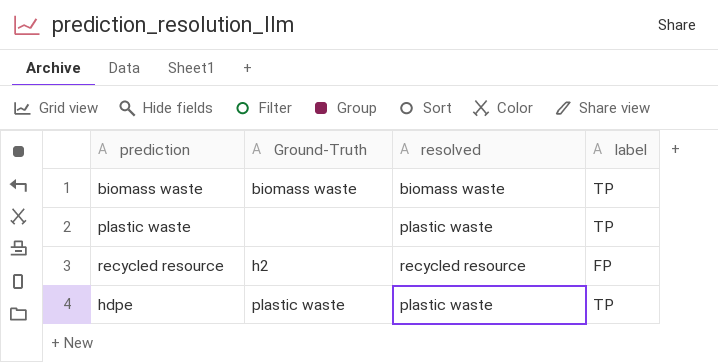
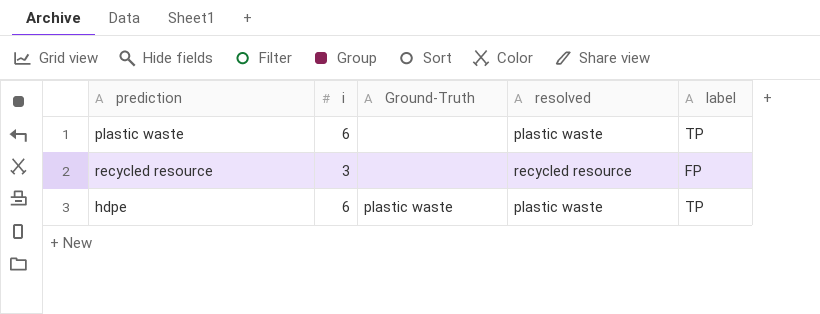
column i | position: none -> 2
row biomass waste: biomass waste | biomass waste | TP -> none
recycled resource | Ground-Truth: h2 -> none

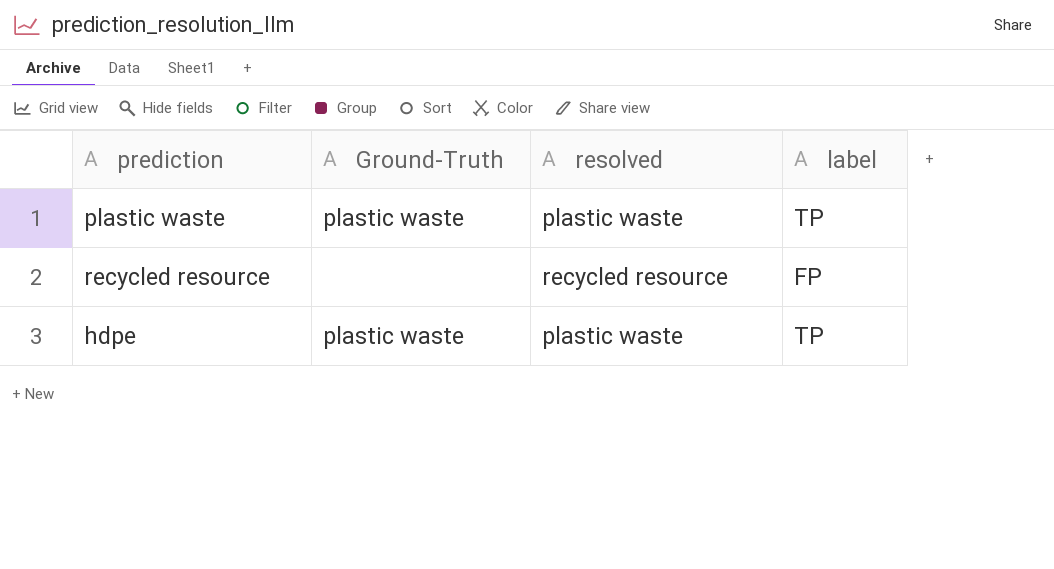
column i | position: 2 -> none
plastic waste | Ground-Truth: none -> plastic waste

